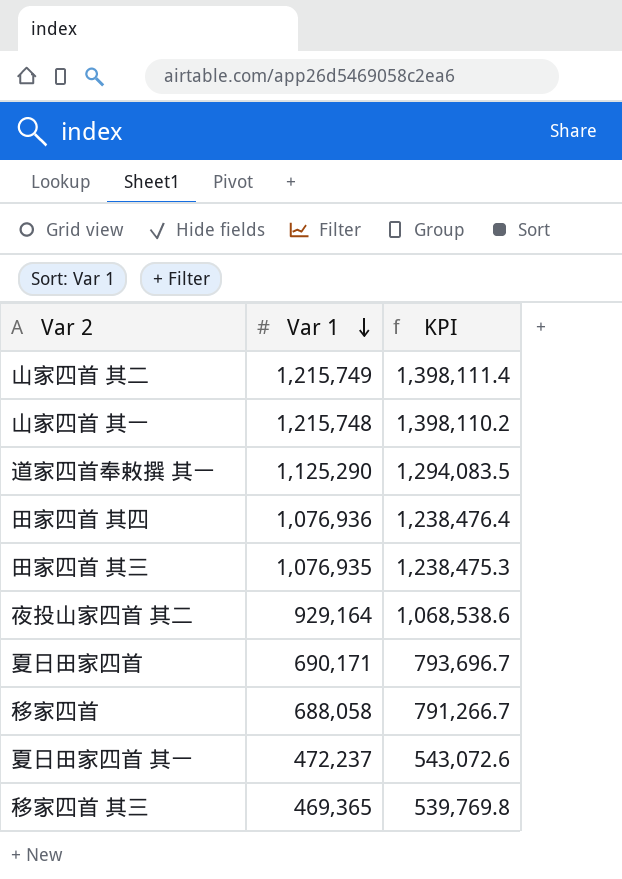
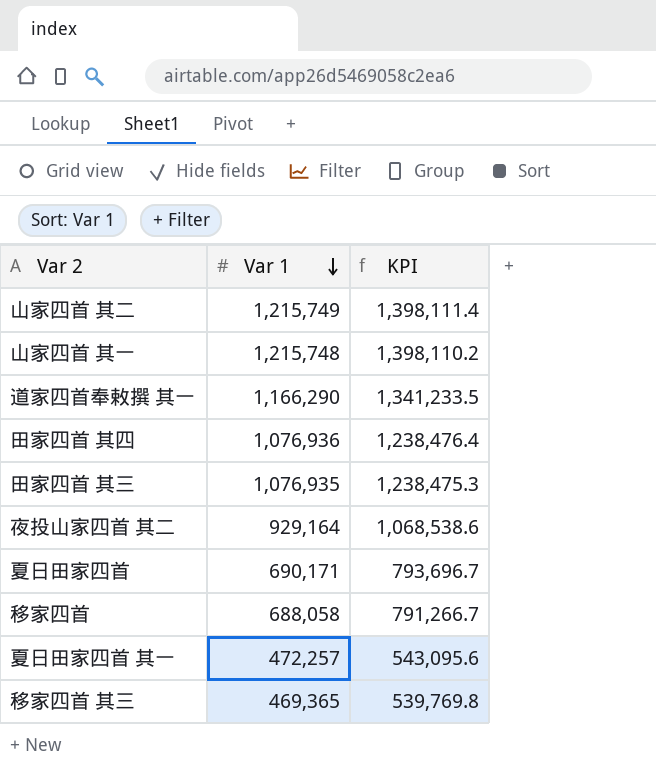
道家四首奉敕撰 其一 | Var 1: 1,125,290 -> 1,166,290
道家四首奉敕撰 其一 | KPI: 1,294,083.5 -> 1,341,233.5
夏日田家四首 其一 | Var 1: 472,237 -> 472,257
夏日田家四首 其一 | KPI: 543,072.6 -> 543,095.6

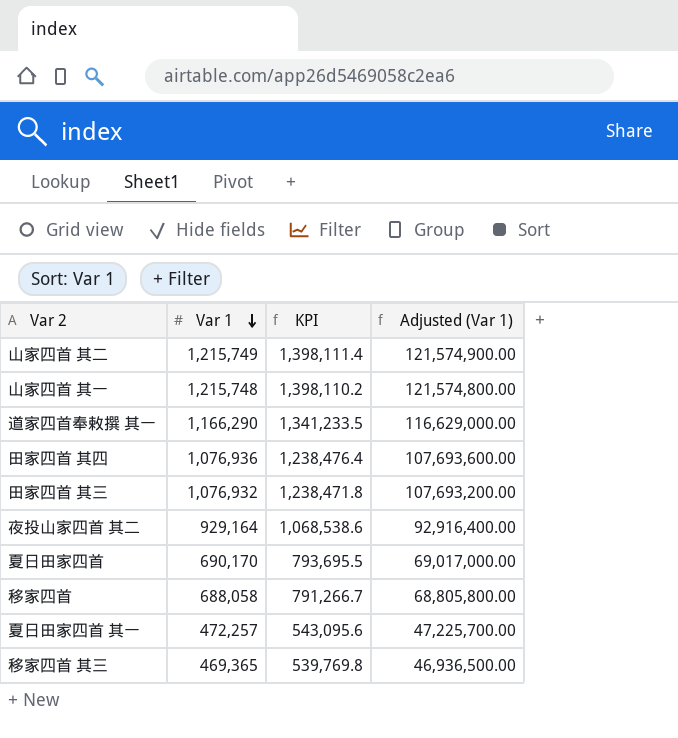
column Adjusted (Var 1) | formula: none -> [Var 1] * 100
田家四首 其三 | Var 1: 1,076,935 -> 1,076,932
田家四首 其三 | KPI: 1,238,475.3 -> 1,238,471.8
夏日田家四首 | Var 1: 690,171 -> 690,170
夏日田家四首 | KPI: 793,696.7 -> 793,695.5

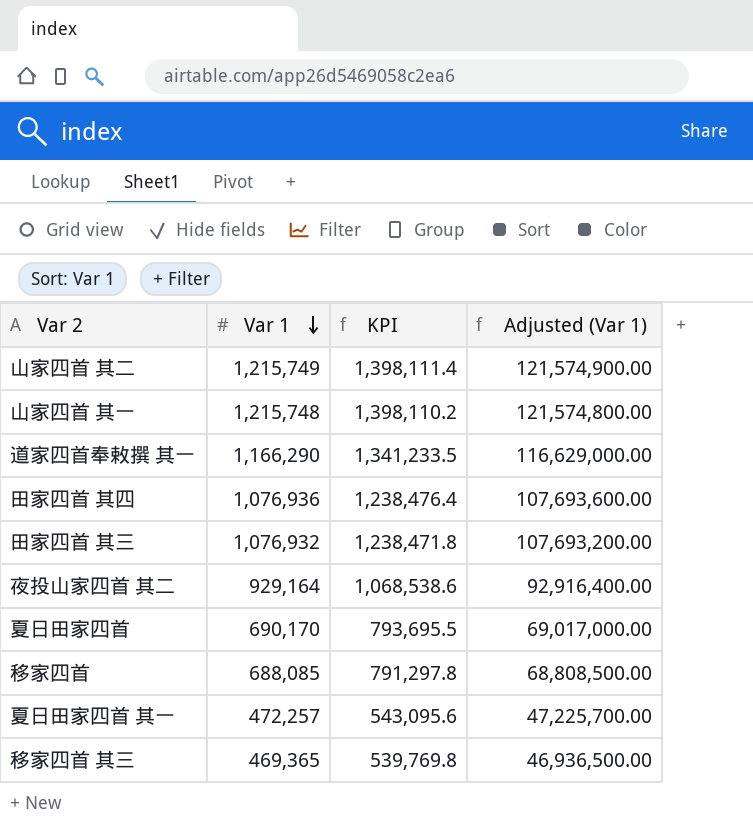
移家四首 | Var 1: 688,058 -> 688,085
移家四首 | KPI: 791,266.7 -> 791,297.8
移家四首 | Adjusted (Var 1): 68,805,800.00 -> 68,808,500.00

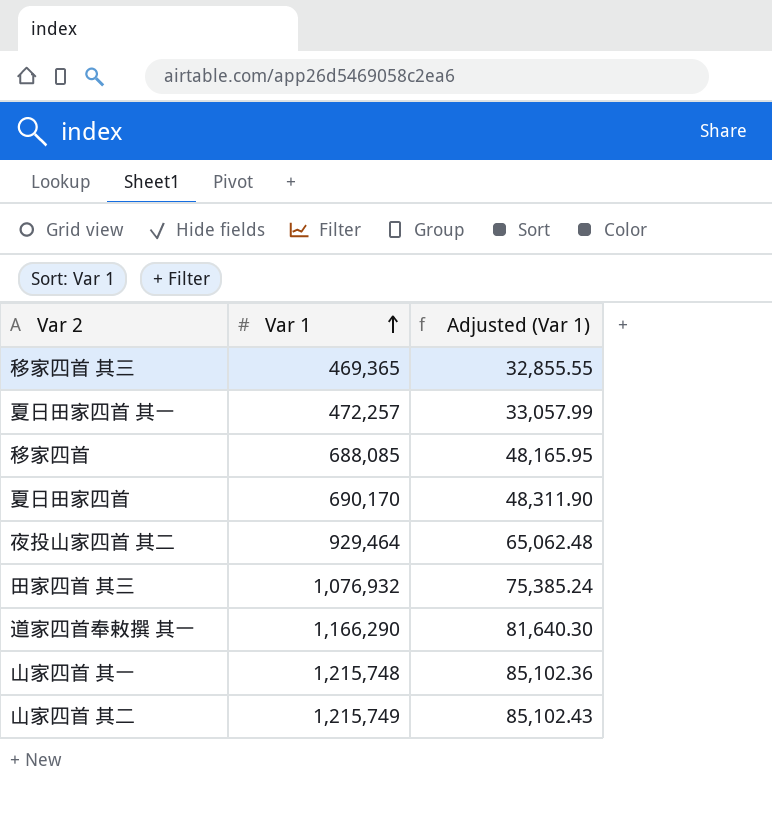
row order: Var 1 descending -> Var 1 ascending
column KPI | formula: [Var 1] * 1.15 -> none
column Adjusted (Var 1) | formula: [Var 1] * 100 -> [Var 1] * 0.07
row 田家四首 其四: 1,076,936 | 1,238,476.4 | 107,693,600.00 -> none
夜投山家四首 其二 | Var 1: 929,164 -> 929,464

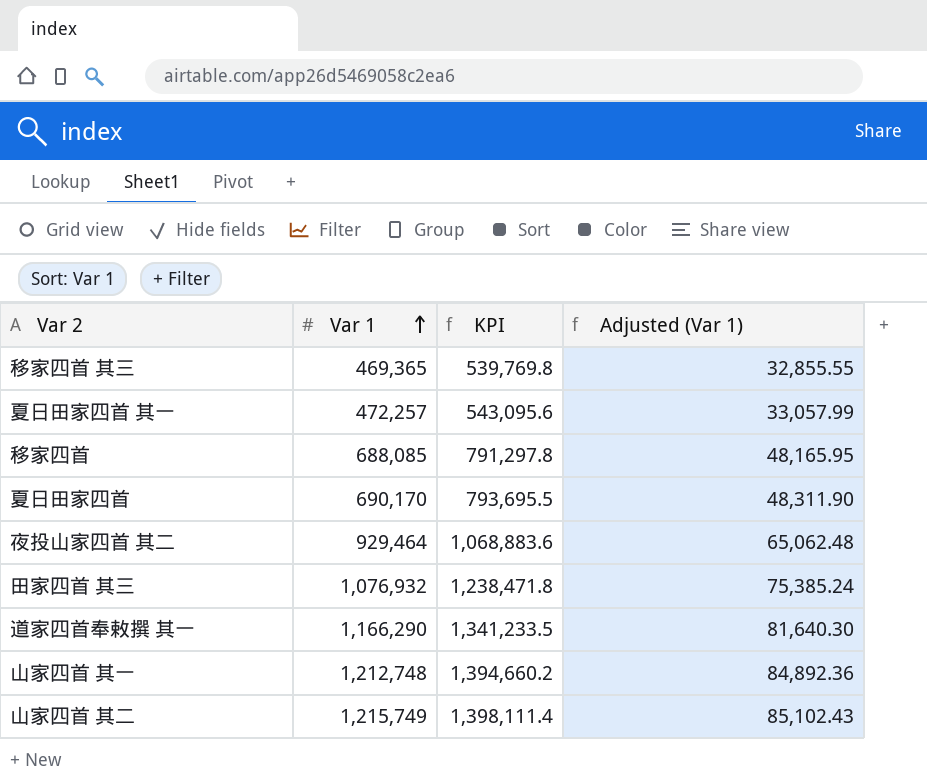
column KPI | formula: none -> [Var 1] * 1.15
山家四首 其一 | Var 1: 1,215,748 -> 1,212,748
山家四首 其一 | Adjusted (Var 1): 85,102.36 -> 84,892.36

